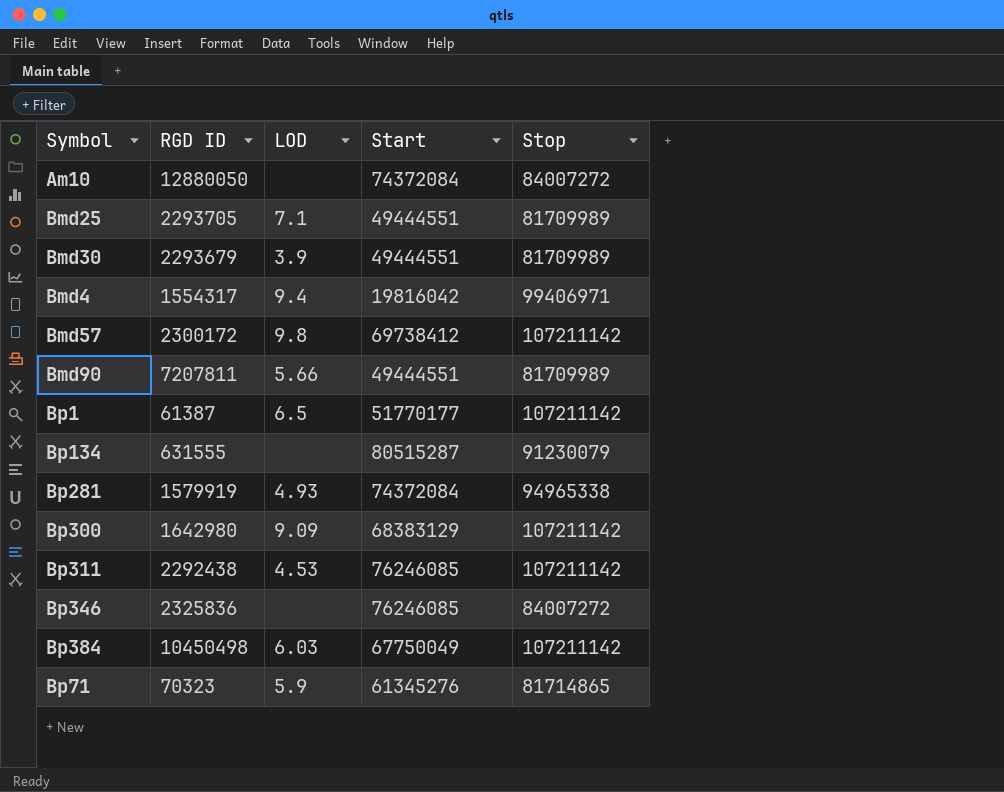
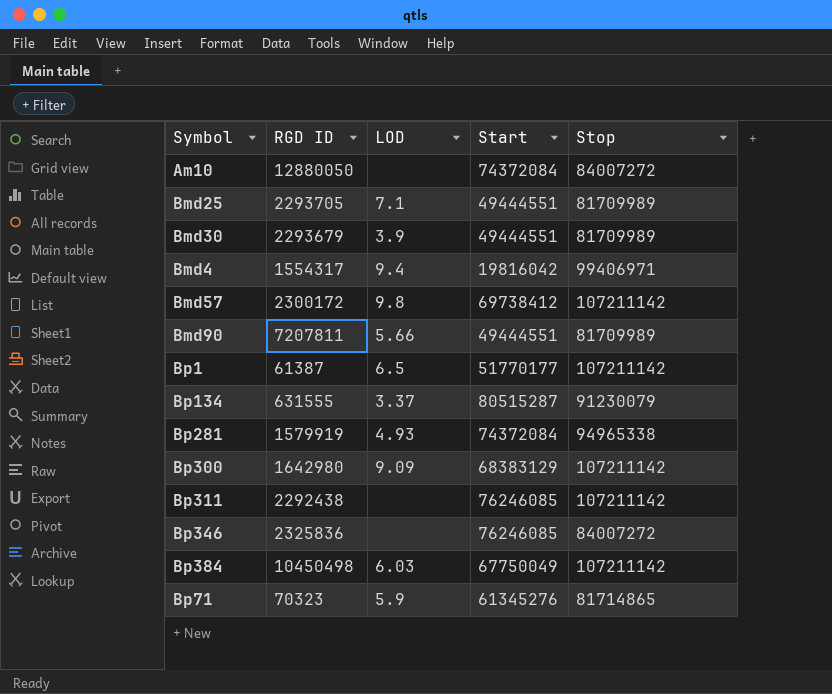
Bp134 | LOD: none -> 3.37
Bp311 | LOD: 4.53 -> none

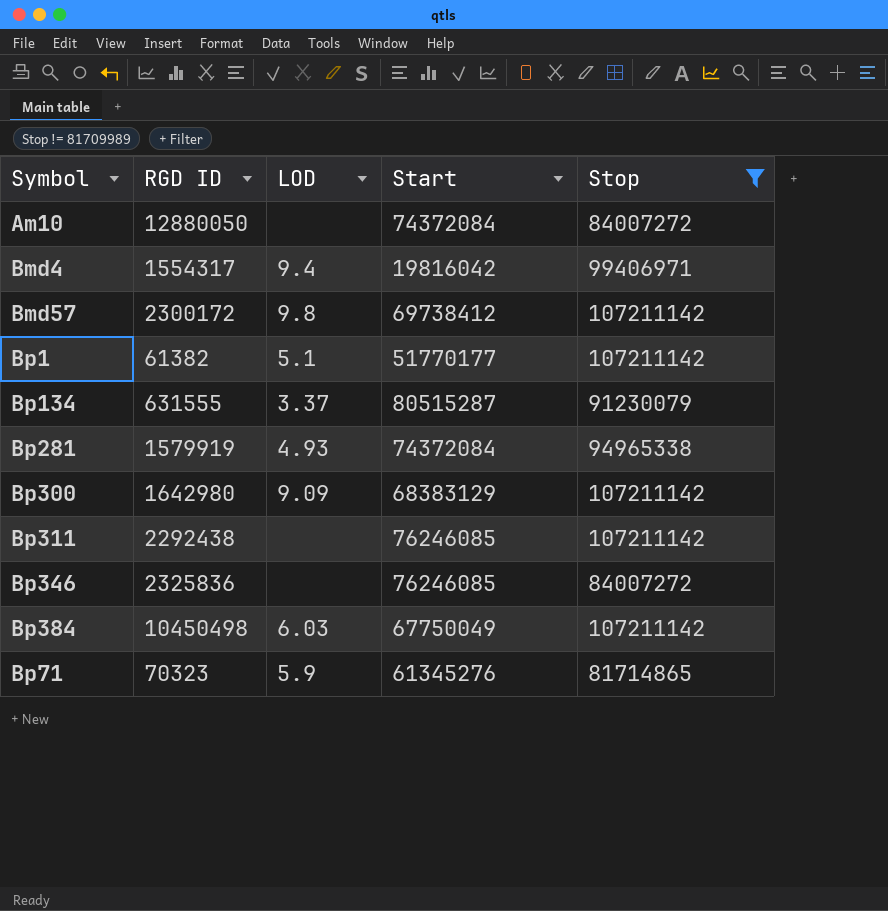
filter: none -> Stop != 81709989
Bp1 | RGD ID: 61387 -> 61382
Bp1 | LOD: 6.5 -> 5.1

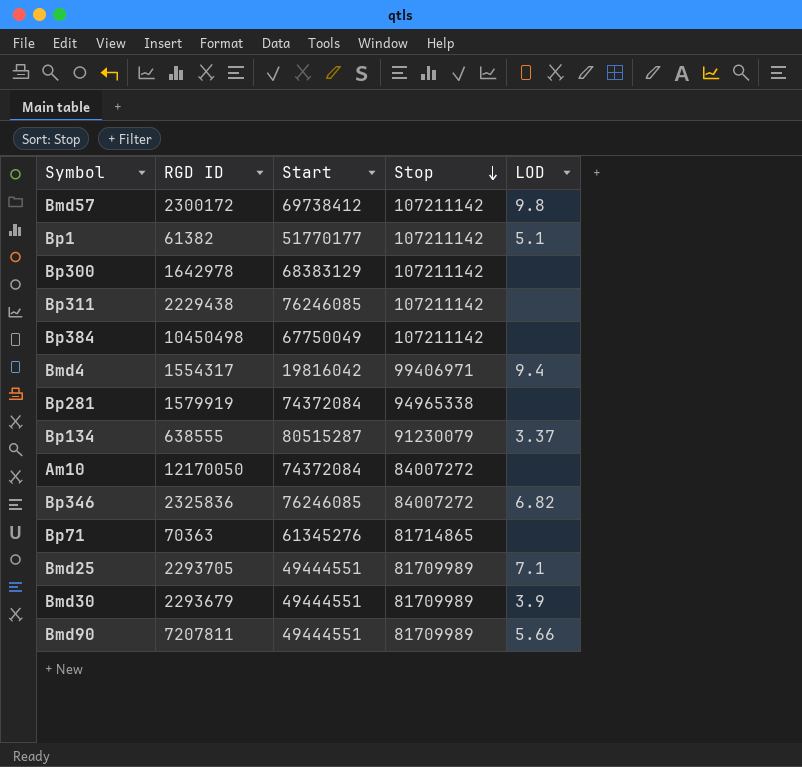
filter: Stop != 81709989 -> none
row order: none -> Stop descending
column LOD | position: 3 -> 5
Bp300 | RGD ID: 1642980 -> 1642978
Bp300 | LOD: 9.09 -> none
Bp311 | RGD ID: 2292438 -> 2229438
Bp384 | LOD: 6.03 -> none
Bp281 | LOD: 4.93 -> none
Bp134 | RGD ID: 631555 -> 638555
Am10 | RGD ID: 12880050 -> 12170050
Bp346 | LOD: none -> 6.82
Bp71 | RGD ID: 70323 -> 70363
Bp71 | LOD: 5.9 -> none

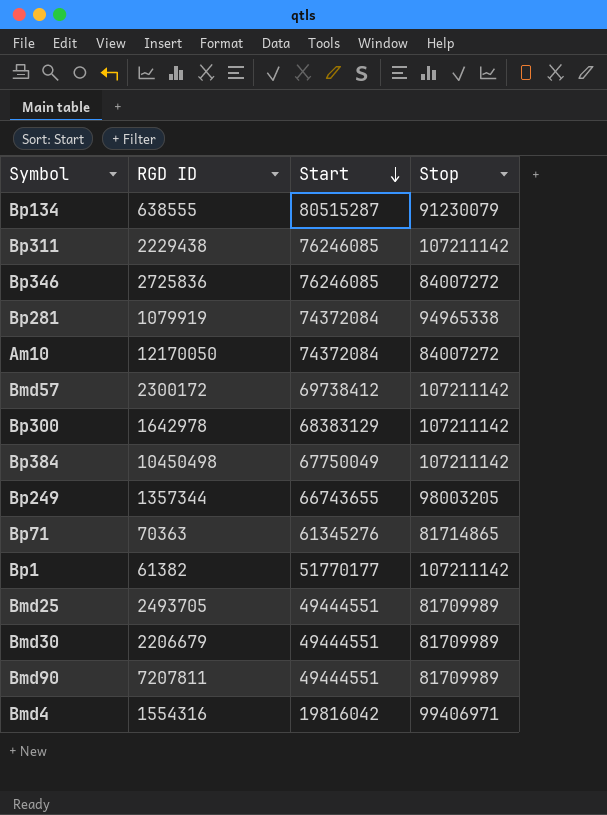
row order: Stop descending -> Start descending
column LOD | position: 5 -> none
Bp346 | RGD ID: 2325836 -> 2725836
Bp281 | RGD ID: 1579919 -> 1079919
row Bp249: none -> 1357344 | 66743655 | 98003205
Bmd25 | RGD ID: 2293705 -> 2493705
Bmd30 | RGD ID: 2293679 -> 2206679
Bmd4 | RGD ID: 1554317 -> 1554316

